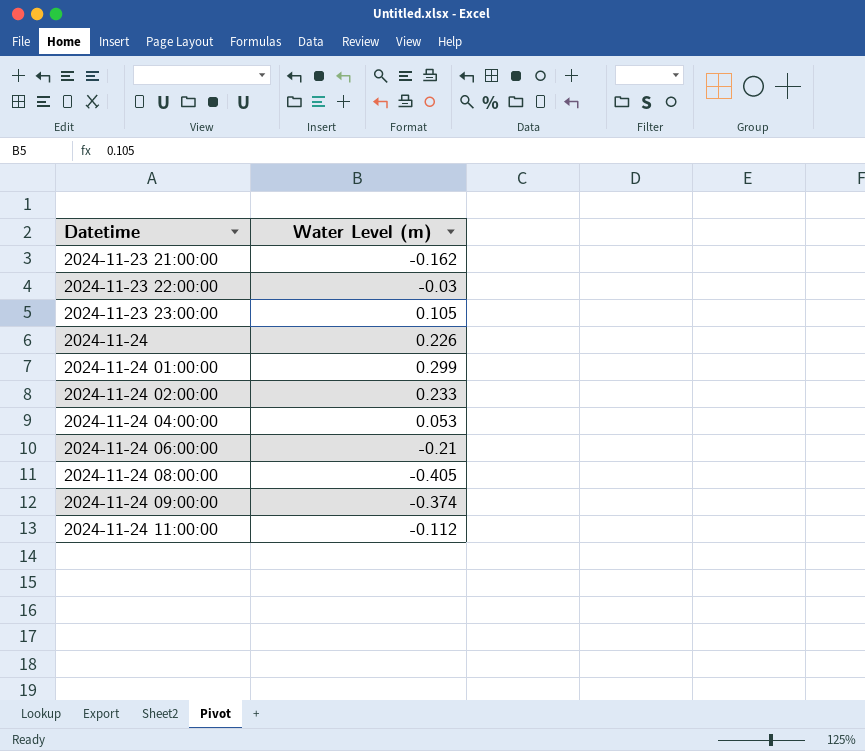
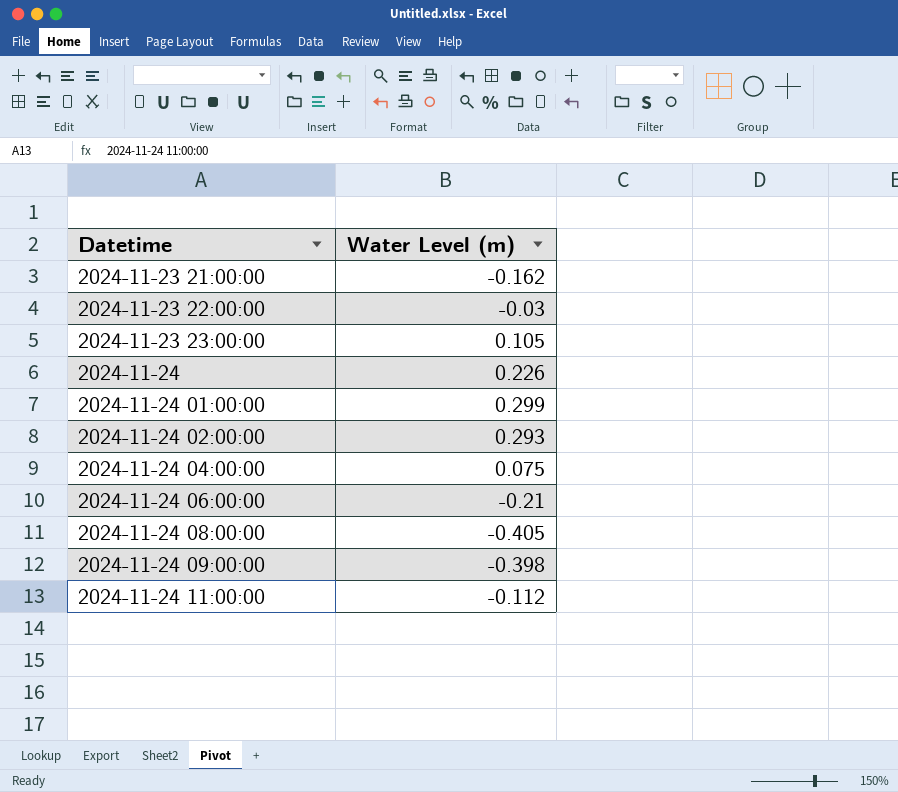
2024-11-24 02:00:00 | Water Level (m): 0.233 -> 0.293
2024-11-24 04:00:00 | Water Level (m): 0.053 -> 0.075
2024-11-24 09:00:00 | Water Level (m): -0.374 -> -0.398

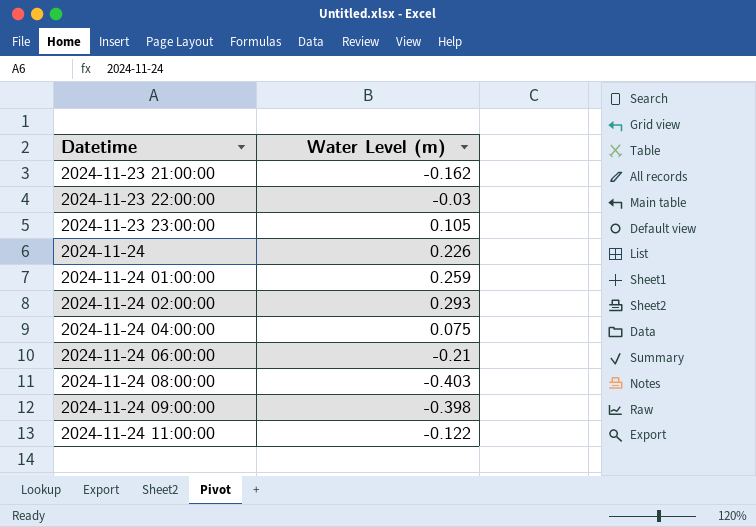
2024-11-24 01:00:00 | Water Level (m): 0.299 -> 0.259
2024-11-24 08:00:00 | Water Level (m): -0.405 -> -0.403
2024-11-24 11:00:00 | Water Level (m): -0.112 -> -0.122

